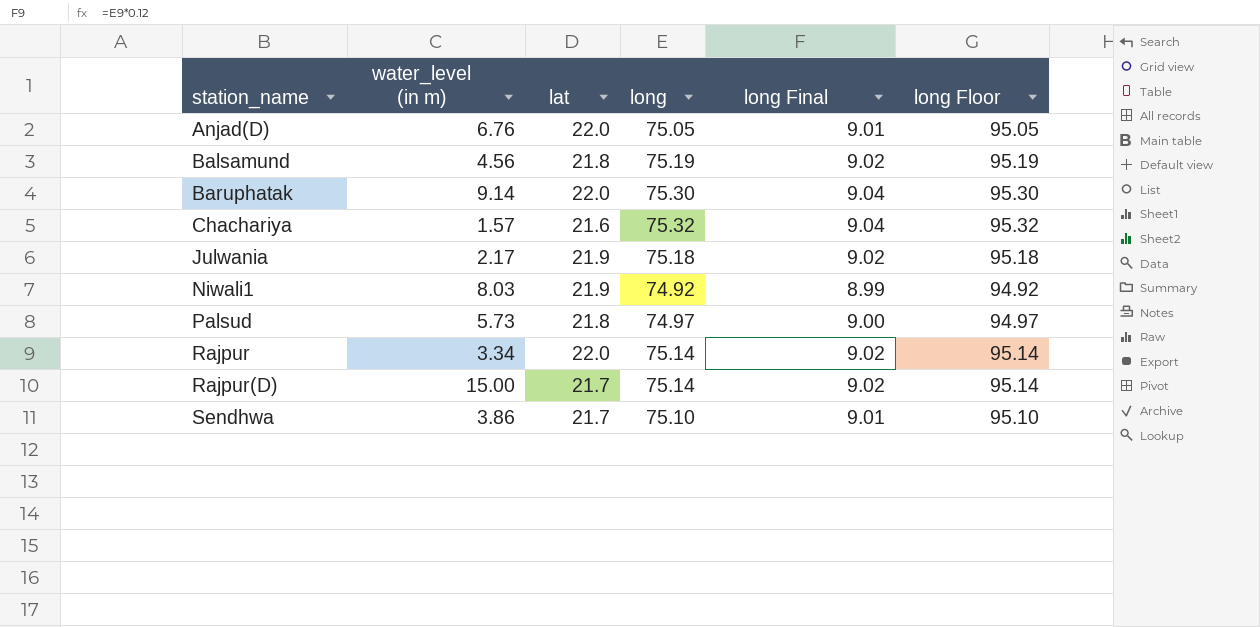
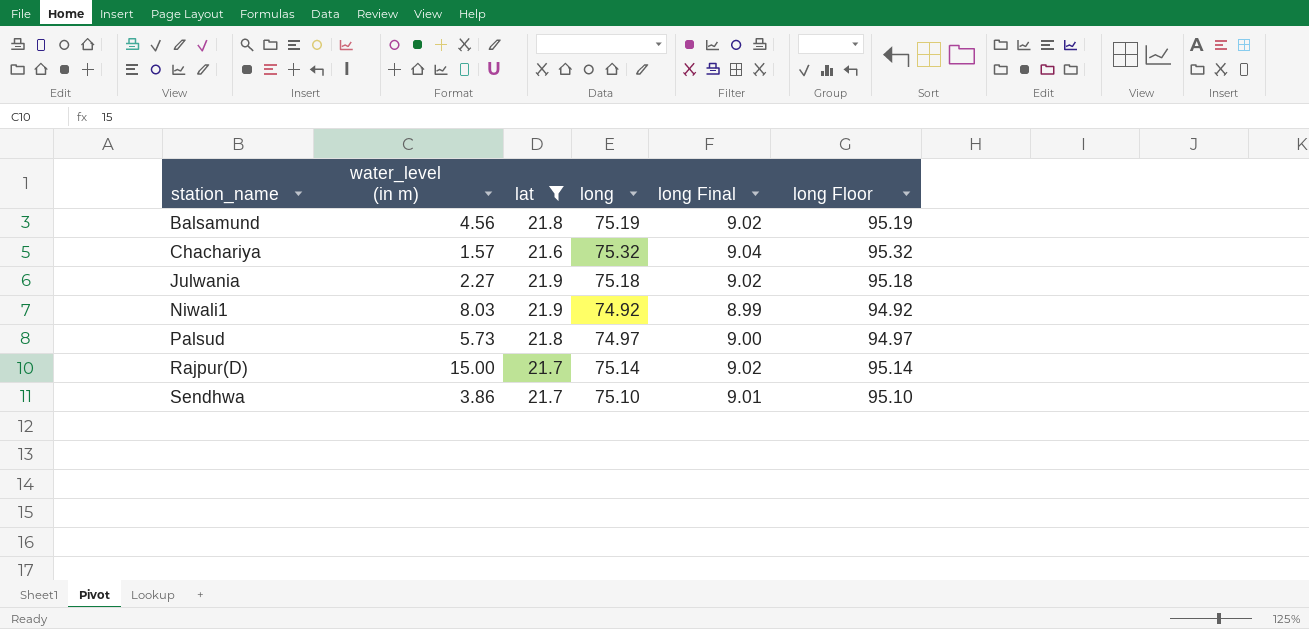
filter: none -> lat != 22.0
Julwania | water_level (in m): 2.17 -> 2.27

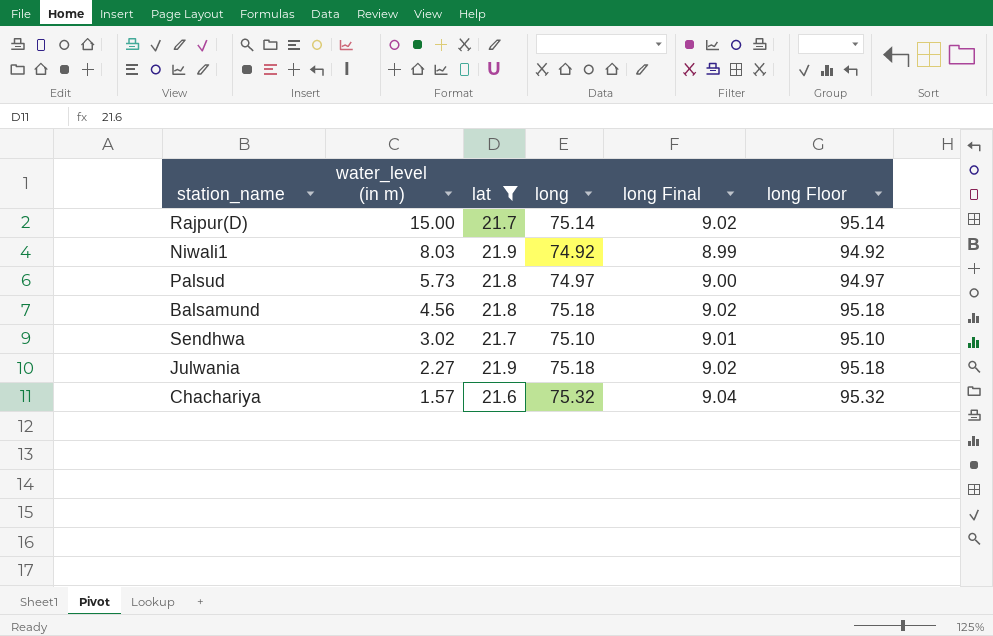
row order: station_name ascending -> water_level (in m) descending
Balsamund | long: 75.19 -> 75.18
Balsamund | long Floor: 95.19 -> 95.18
Sendhwa | water_level (in m): 3.86 -> 3.02

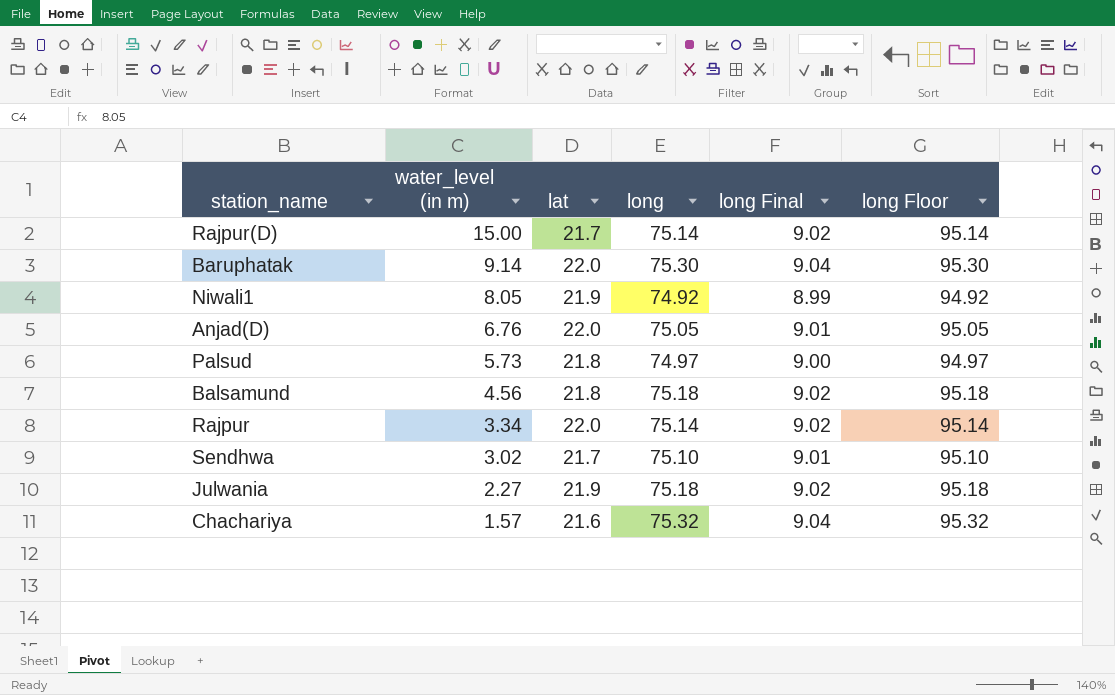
filter: lat != 22.0 -> none
Niwali1 | water_level (in m): 8.03 -> 8.05

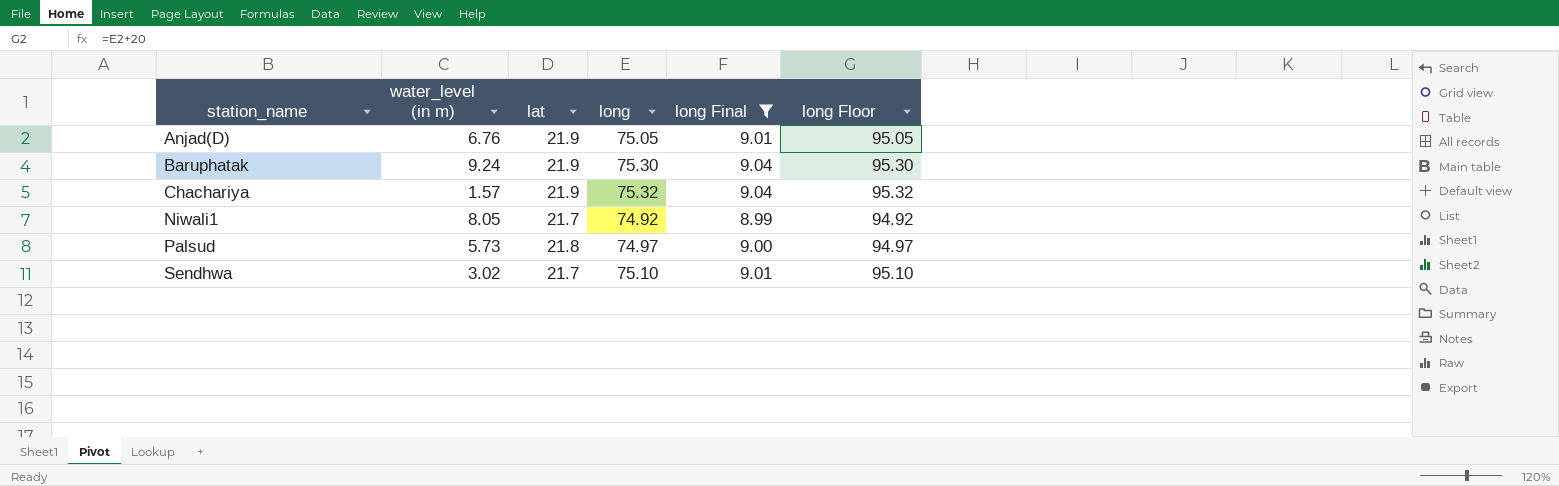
filter: none -> long Final != 9.02
row order: water_level (in m) descending -> station_name ascending
Anjad(D) | lat: 22.0 -> 21.9
Baruphatak | water_level (in m): 9.14 -> 9.24
Baruphatak | lat: 22.0 -> 21.9
Chachariya | lat: 21.6 -> 21.9
Niwali1 | lat: 21.9 -> 21.7

